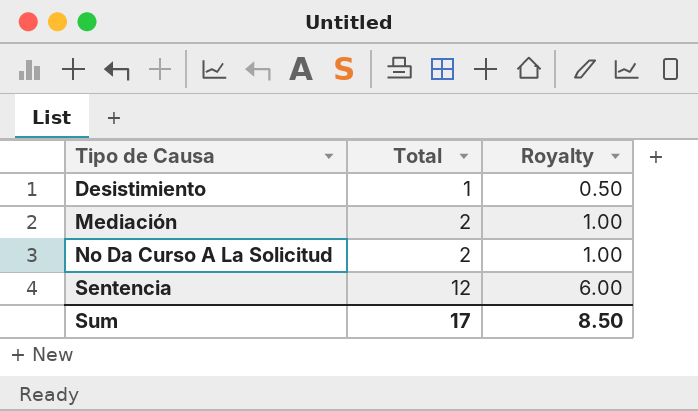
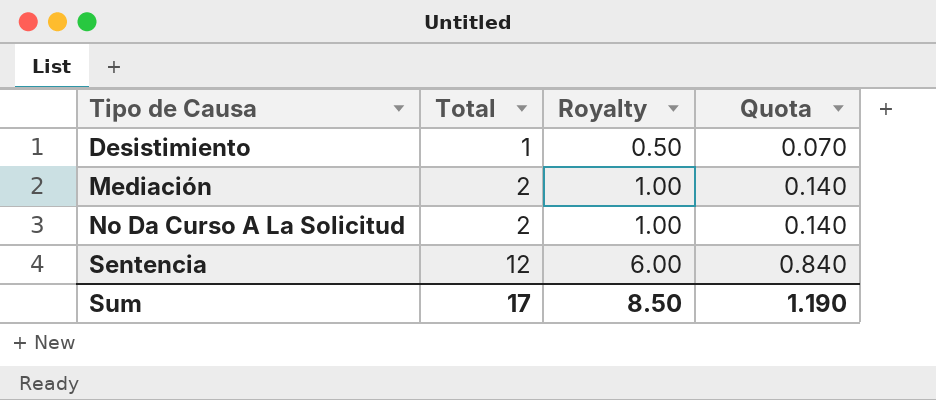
column Quota | formula: none -> [Total] * 0.07

